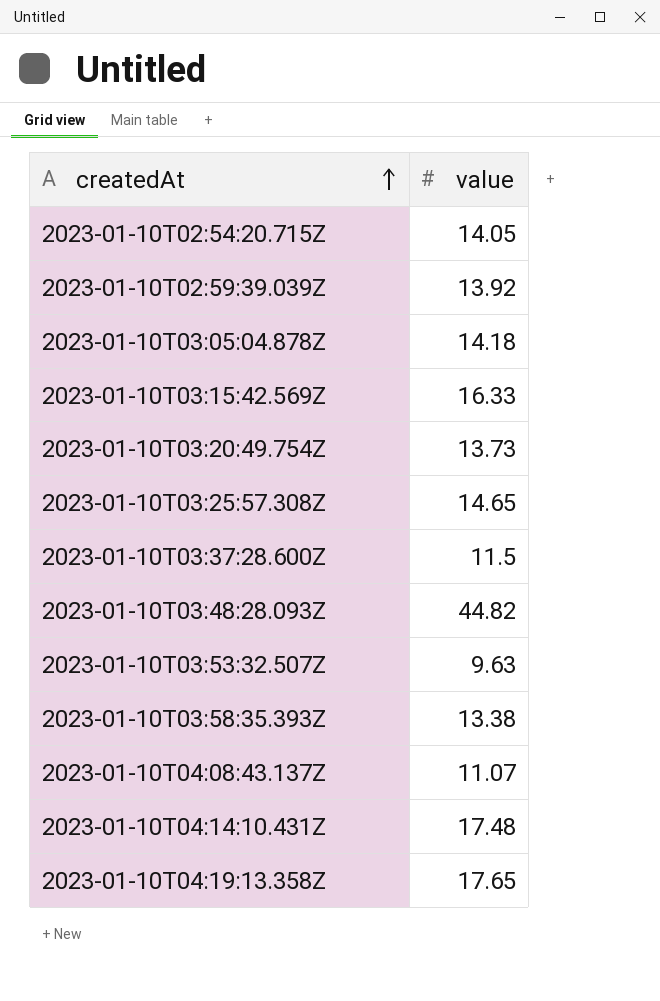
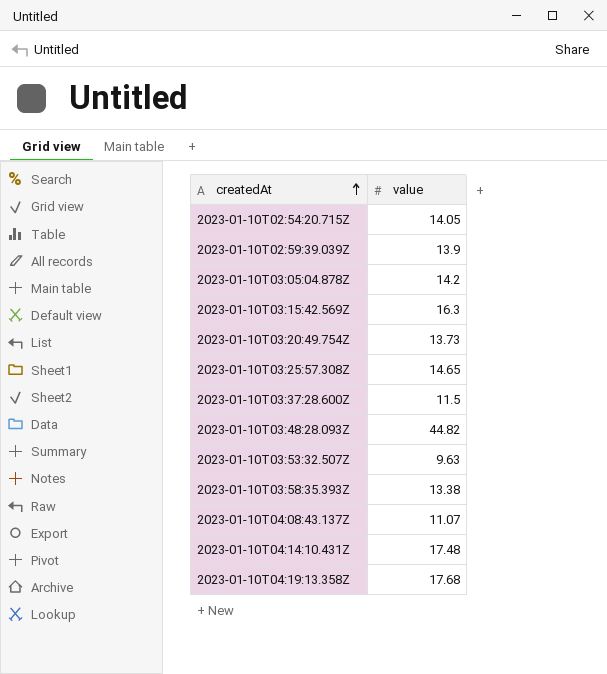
2023-01-10T02:59:39.039Z | value: 13.92 -> 13.9
2023-01-10T03:05:04.878Z | value: 14.18 -> 14.2
2023-01-10T03:15:42.569Z | value: 16.33 -> 16.3
2023-01-10T04:19:13.358Z | value: 17.65 -> 17.68

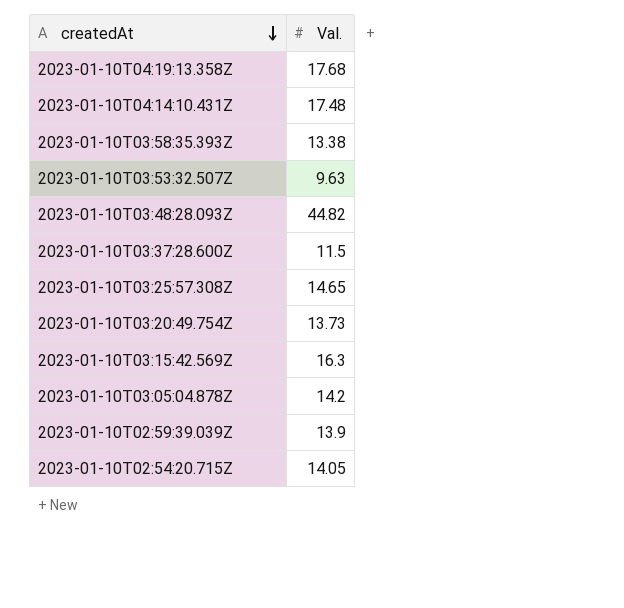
row order: createdAt ascending -> createdAt descending
column name: value -> Val.
row 2023-01-10T04:08:43.137Z: 11.07 -> none

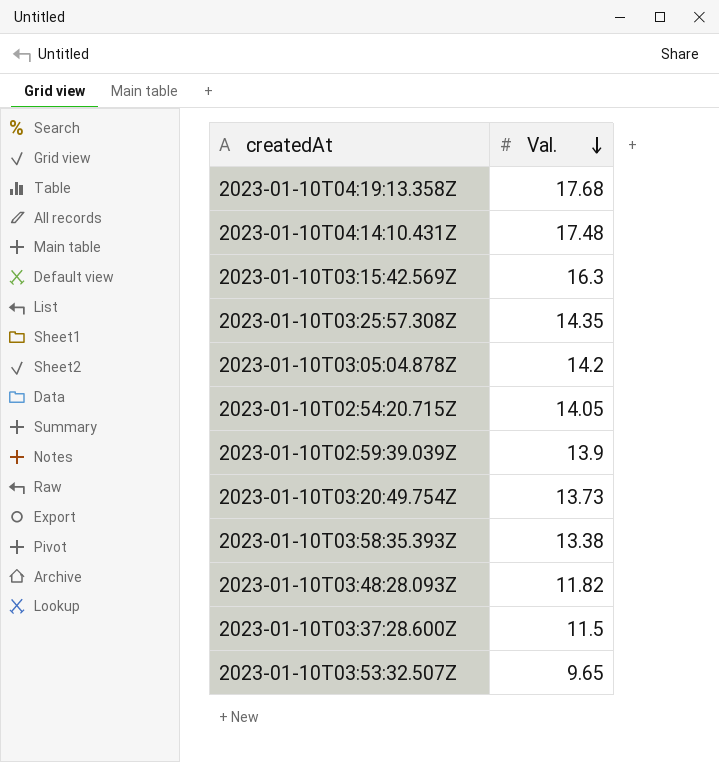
row order: createdAt descending -> Val. descending
2023-01-10T03:25:57.308Z | Val.: 14.65 -> 14.35
2023-01-10T03:48:28.093Z | Val.: 44.82 -> 11.82
2023-01-10T03:53:32.507Z | Val.: 9.63 -> 9.65

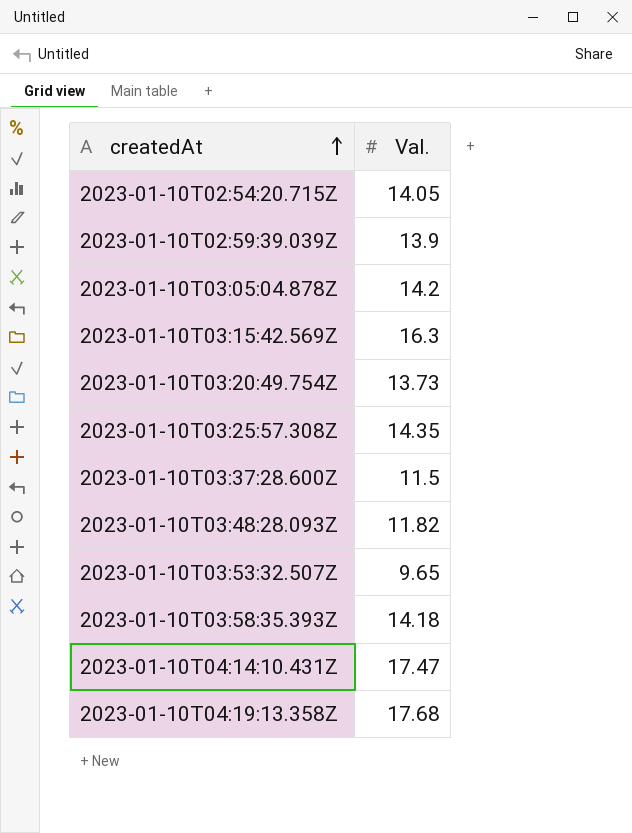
row order: Val. descending -> createdAt ascending
2023-01-10T03:58:35.393Z | Val.: 13.38 -> 14.18
2023-01-10T04:14:10.431Z | Val.: 17.48 -> 17.47

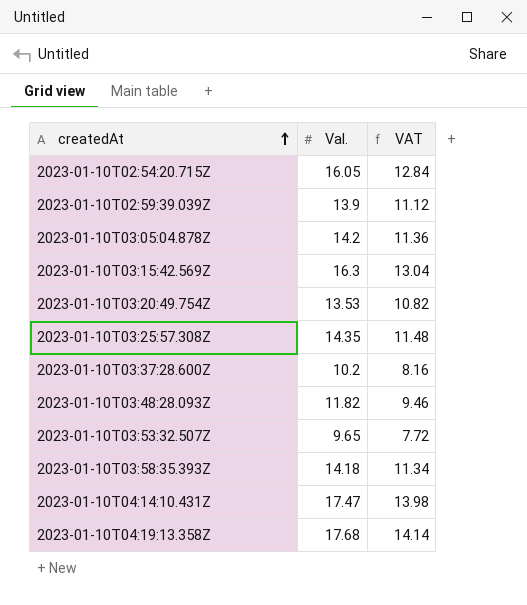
column VAT | formula: none -> [Val.] * 0.8
2023-01-10T02:54:20.715Z | Val.: 14.05 -> 16.05
2023-01-10T03:20:49.754Z | Val.: 13.73 -> 13.53
2023-01-10T03:37:28.600Z | Val.: 11.5 -> 10.2

